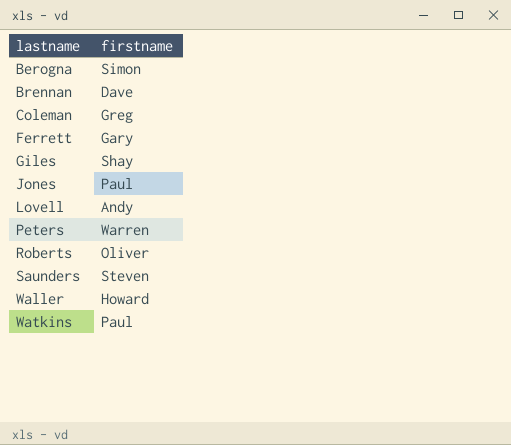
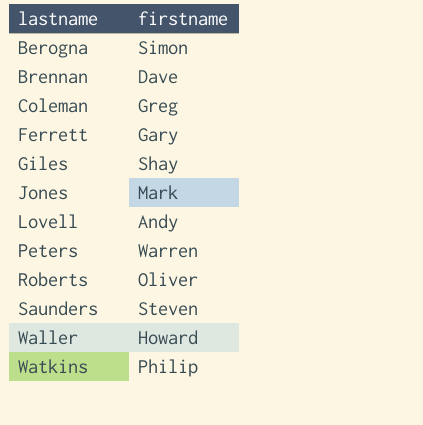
Jones | firstname: Paul -> Mark
Watkins | firstname: Paul -> Philip

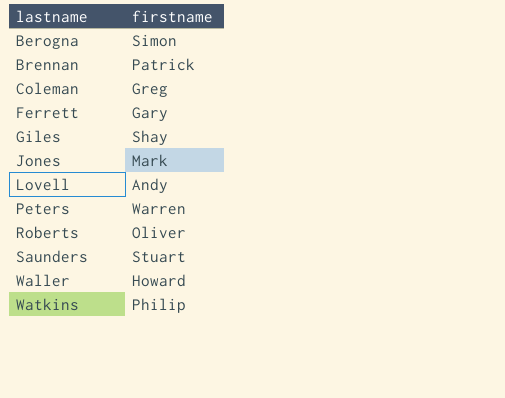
Brennan | firstname: Dave -> Patrick
Saunders | firstname: Steven -> Stuart

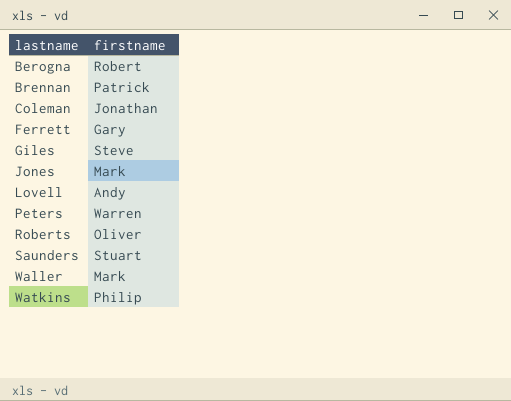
Berogna | firstname: Simon -> Robert
Coleman | firstname: Greg -> Jonathan
Giles | firstname: Shay -> Steve
Waller | firstname: Howard -> Mark

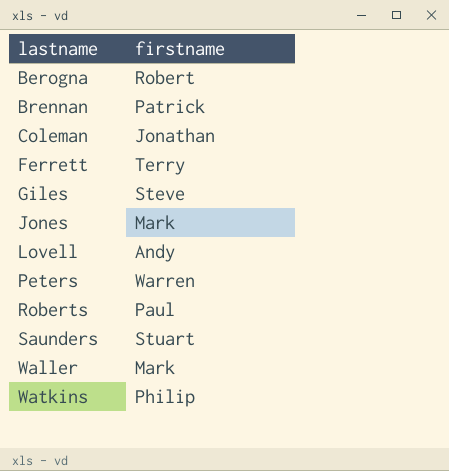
Ferrett | firstname: Gary -> Terry
Roberts | firstname: Oliver -> Paul

